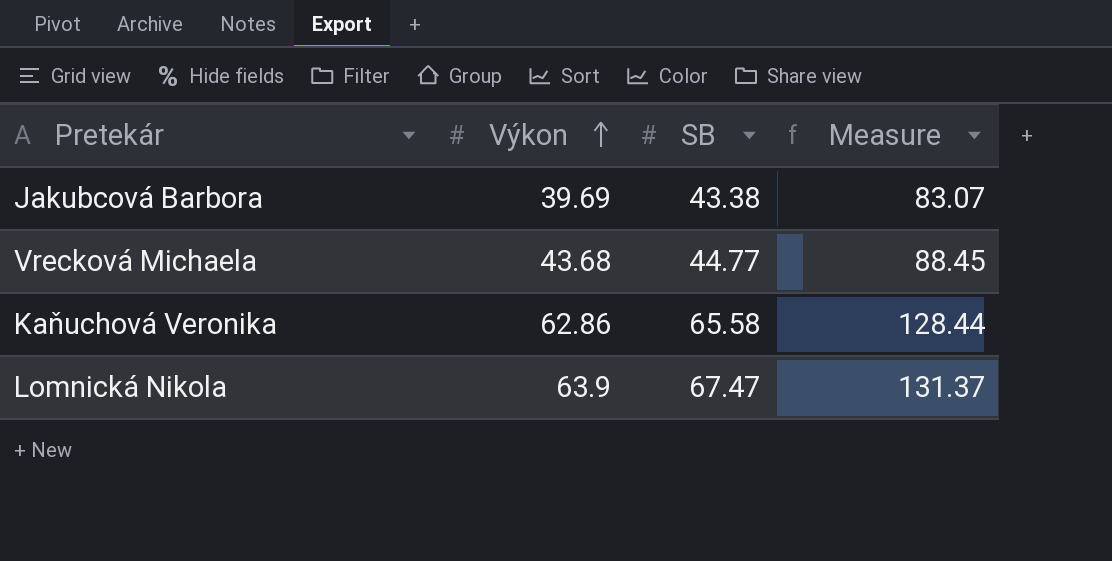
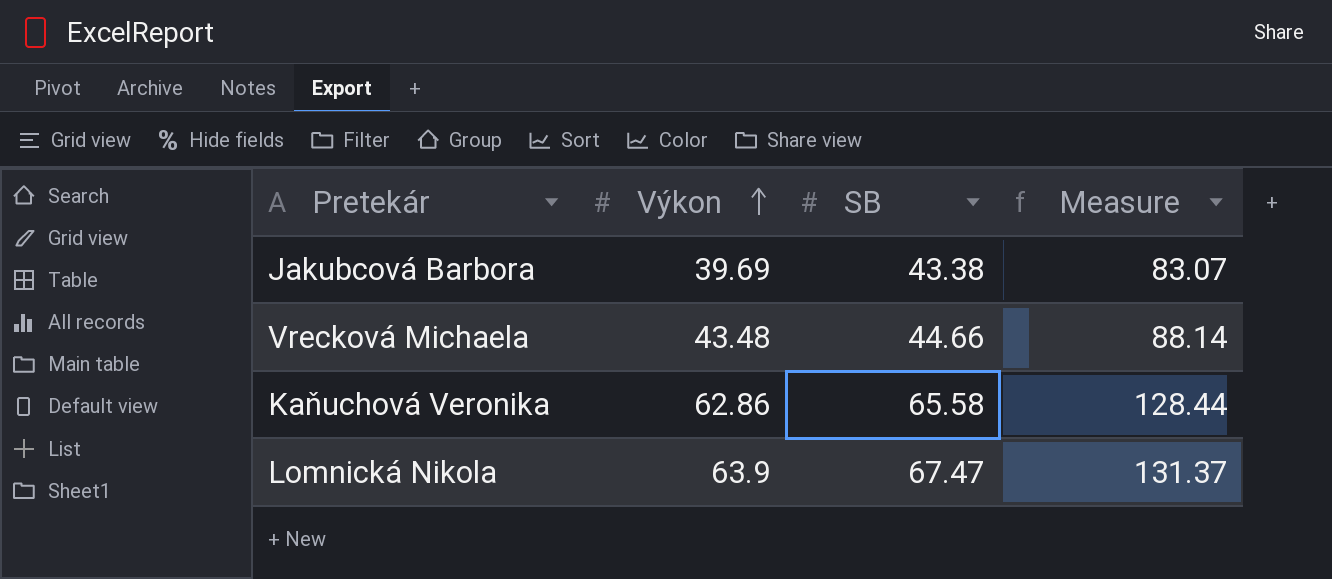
Vrecková Michaela | Výkon: 43.68 -> 43.48
Vrecková Michaela | SB: 44.77 -> 44.66
Vrecková Michaela | Measure: 88.45 -> 88.14

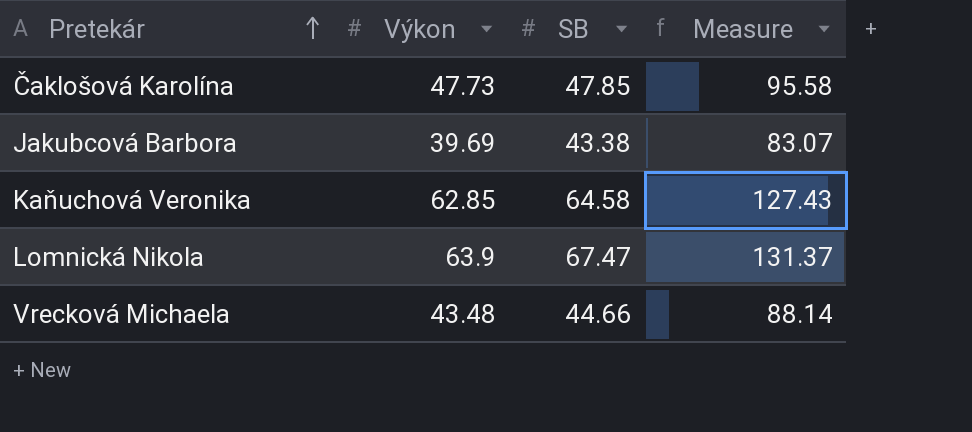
row order: Výkon ascending -> Pretekár ascending
row Čaklošová Karolína: none -> 47.73 | 47.85 | 95.58
Kaňuchová Veronika | Výkon: 62.86 -> 62.85
Kaňuchová Veronika | SB: 65.58 -> 64.58
Kaňuchová Veronika | Measure: 128.44 -> 127.43

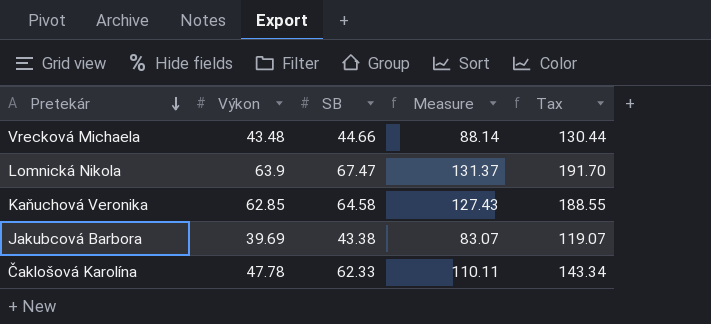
row order: Pretekár ascending -> Pretekár descending
column Tax | formula: none -> [Výkon] * 3
Čaklošová Karolína | Výkon: 47.73 -> 47.78
Čaklošová Karolína | SB: 47.85 -> 62.33
Čaklošová Karolína | Measure: 95.58 -> 110.11

